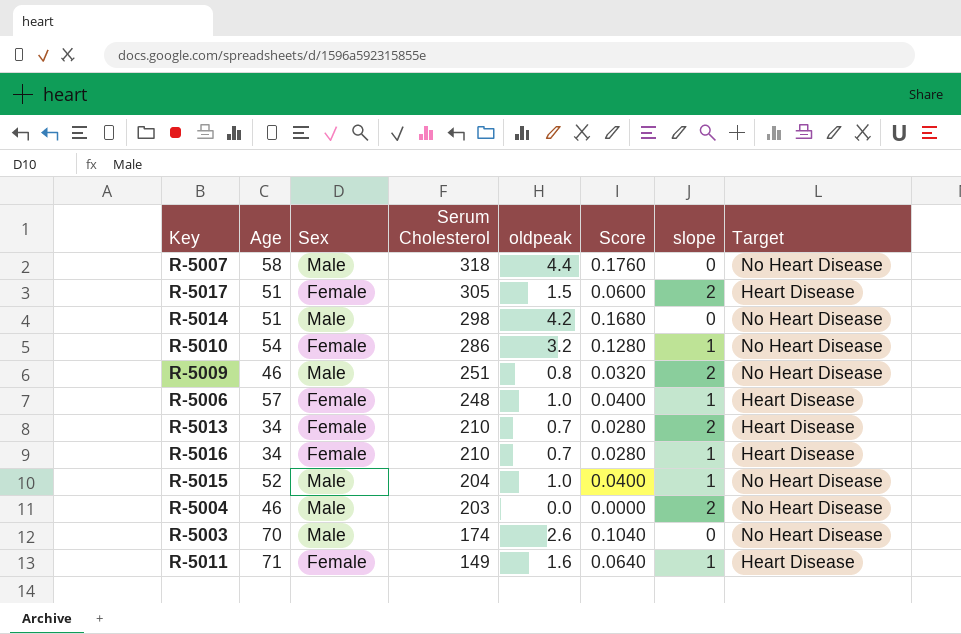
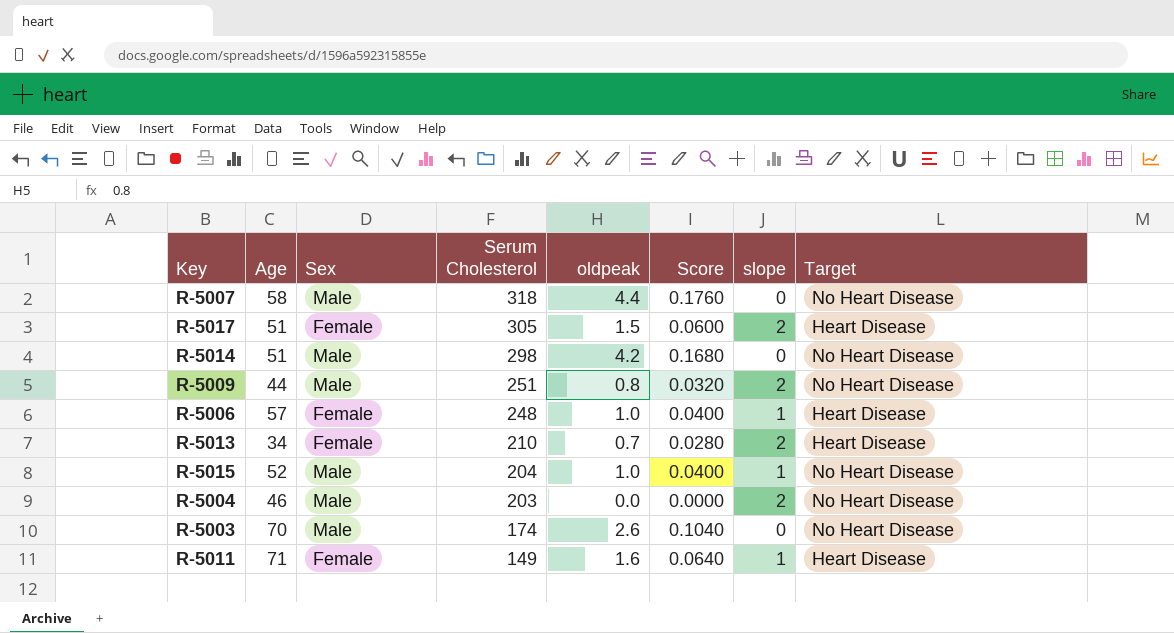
row R-5010: 54 | Female | 286 | 3.2 | 0.1280 | 1 | No Heart Disease -> none
row R-5016: 34 | Female | 210 | 0.7 | 0.0280 | 1 | Heart Disease -> none
R-5009 | Age: 46 -> 44

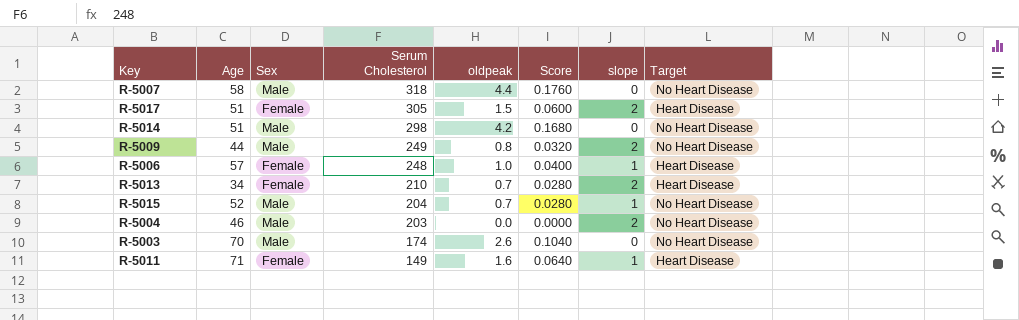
R-5009 | Serum Cholesterol: 251 -> 249
R-5015 | oldpeak: 1.0 -> 0.7
R-5015 | Score: 0.0400 -> 0.0280

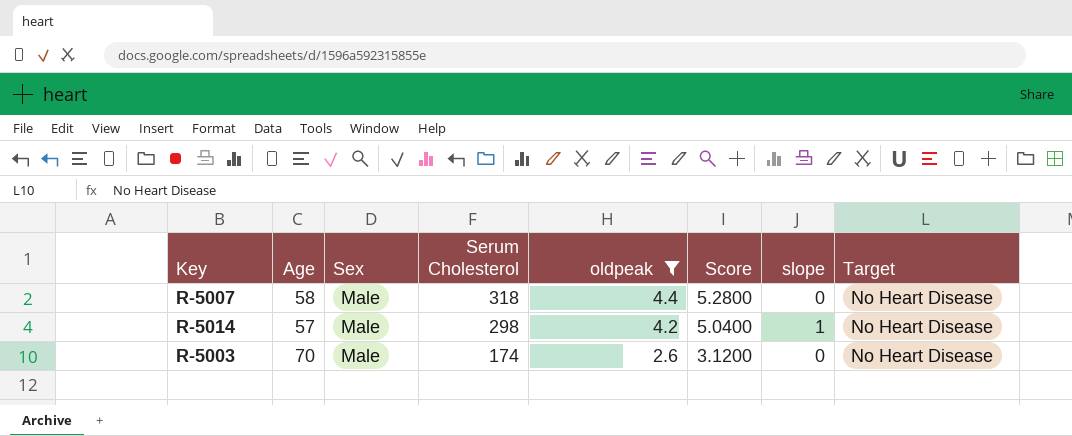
filter: none -> oldpeak >= 2.6
column Score | formula: [oldpeak] * 0.04 -> [oldpeak] * 1.2
R-5014 | Age: 51 -> 57
R-5014 | slope: 0 -> 1

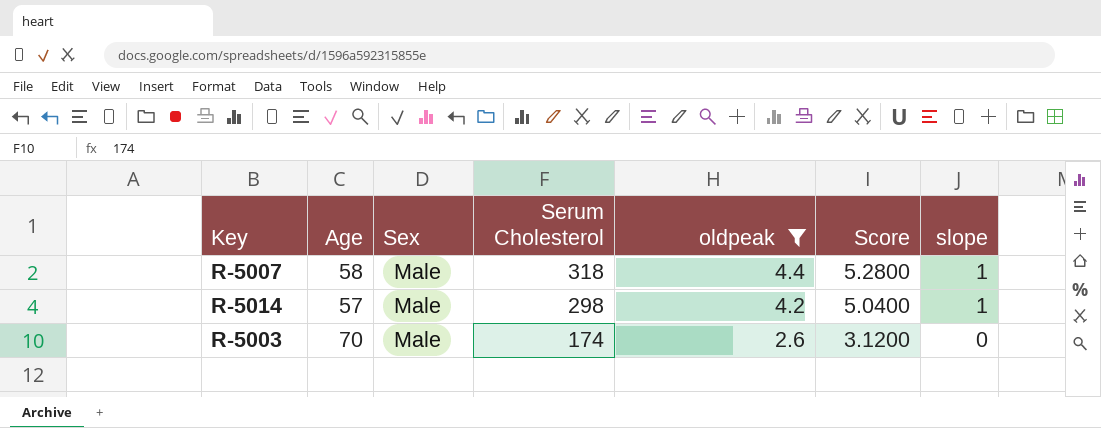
column Target | position: 8 -> none
R-5007 | slope: 0 -> 1

